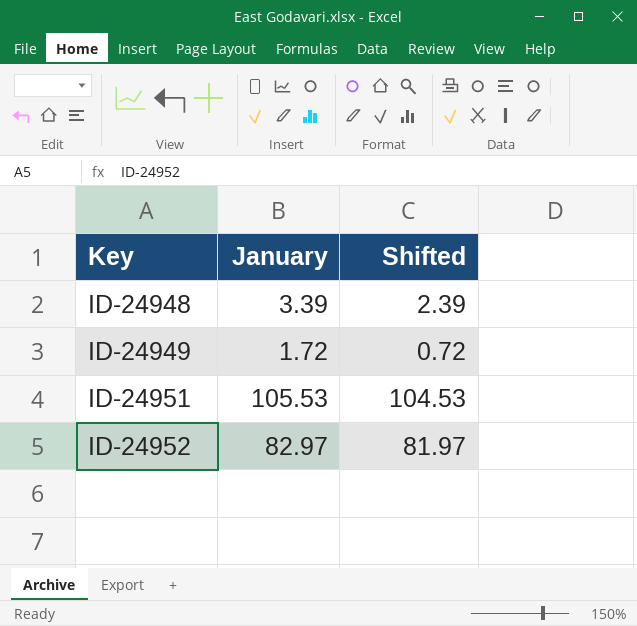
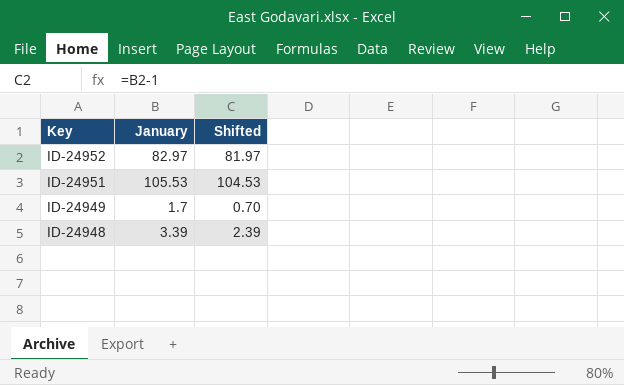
row order: Key ascending -> Key descending
ID-24949 | January: 1.72 -> 1.7
ID-24949 | Shifted: 0.72 -> 0.70

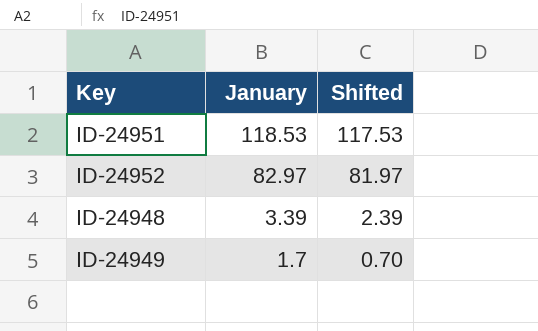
row order: Key descending -> January descending
ID-24951 | January: 105.53 -> 118.53
ID-24951 | Shifted: 104.53 -> 117.53

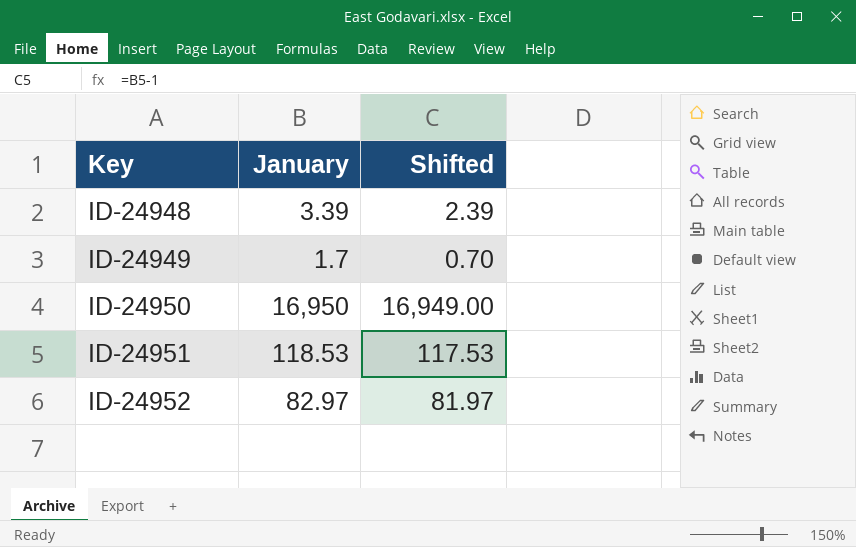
row order: January descending -> Key ascending
row ID-24950: none -> 16,950 | 16,949.00

